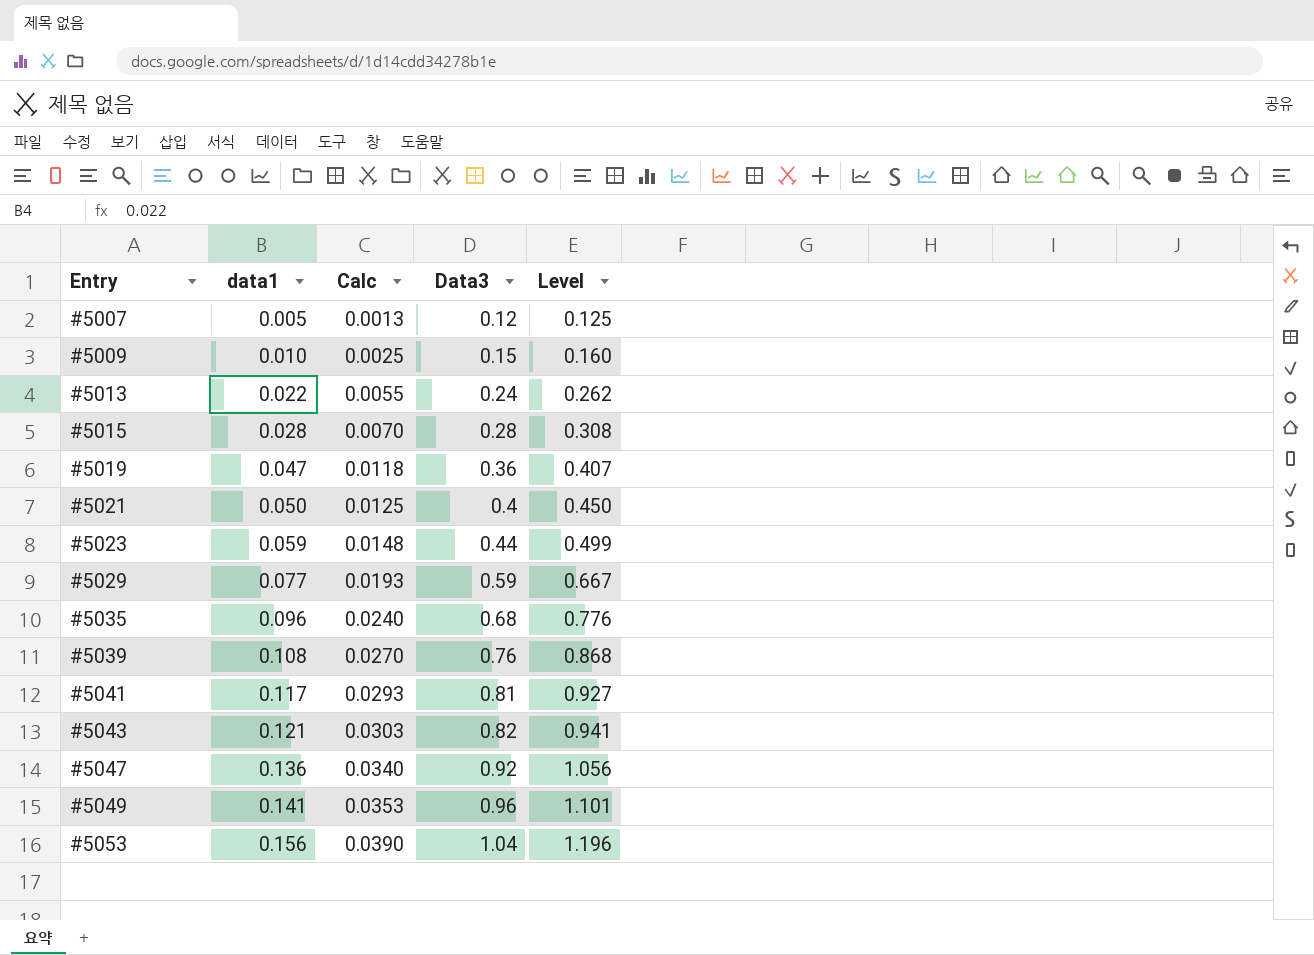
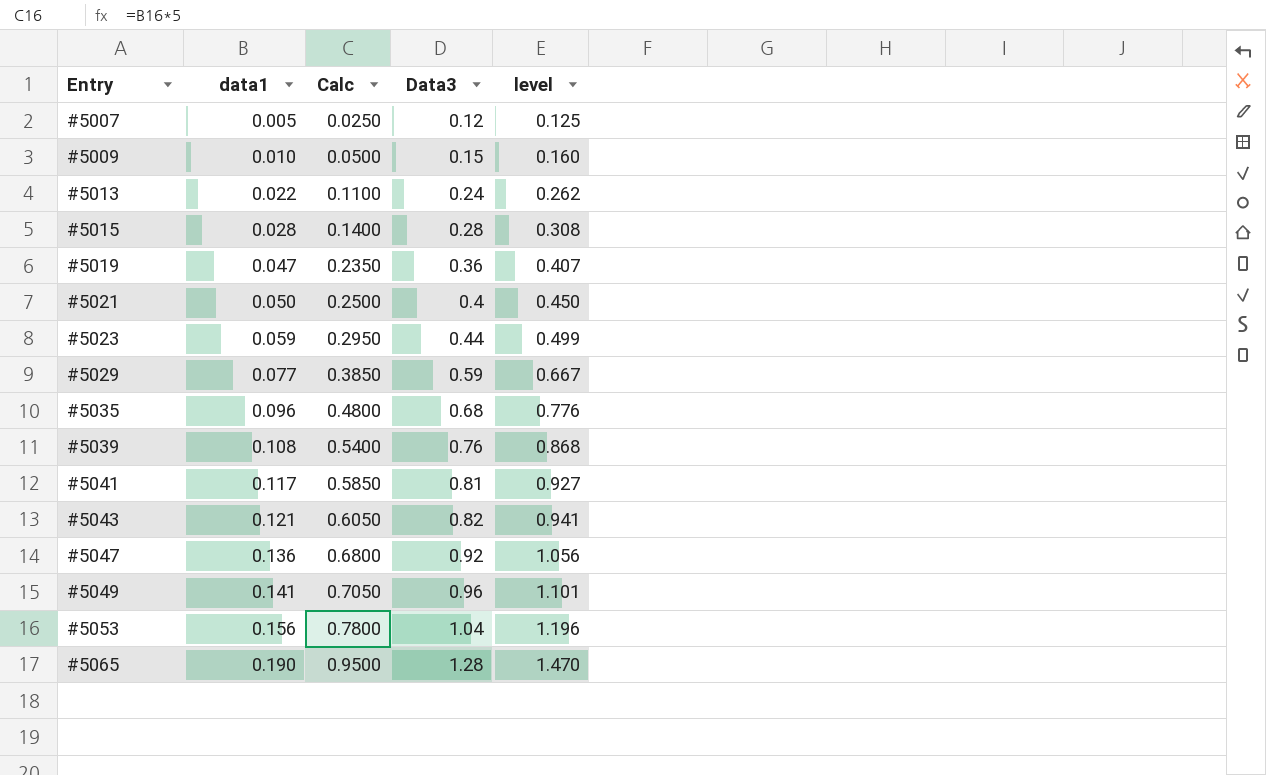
column Calc | formula: [data1] * 0.25 -> [data1] * 5
column name: Level -> level
row #5065: none -> 0.190 | 0.9500 | 1.28 | 1.470

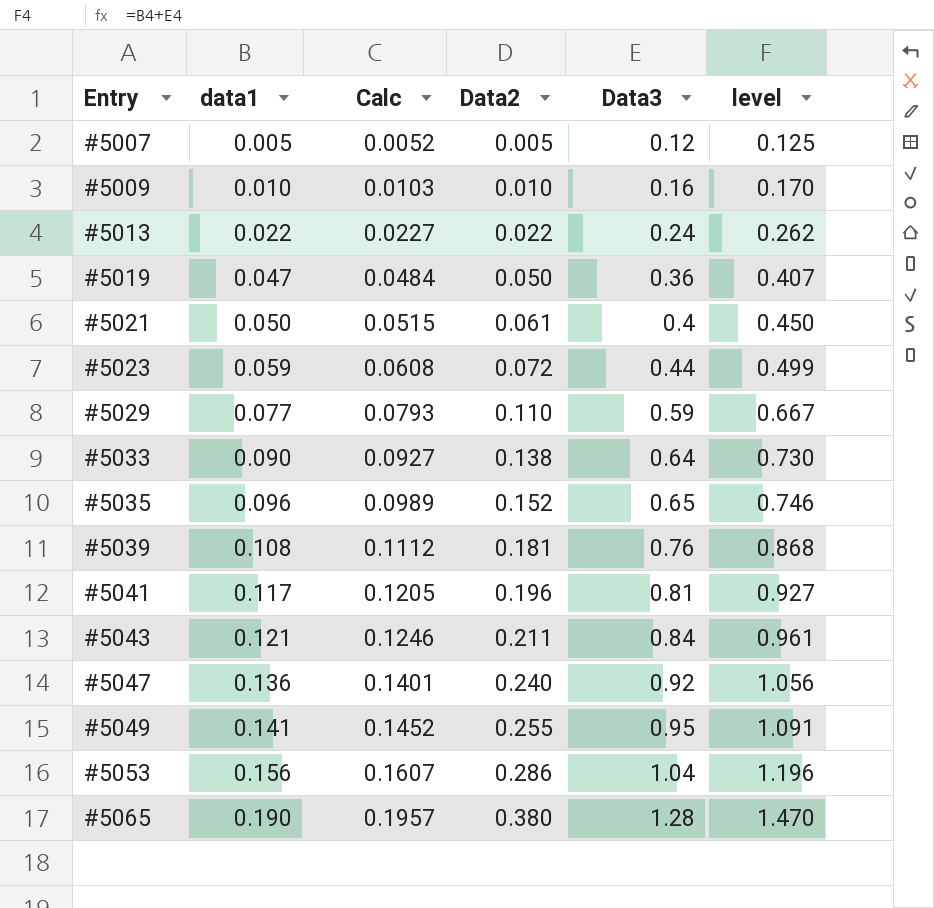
column Calc | formula: [data1] * 5 -> [data1] * 1.03
column Data2 | position: none -> 4
row #5015: 0.028 | 0.1400 | 0.28 | 0.308 -> none
#5009 | Data3: 0.15 -> 0.16
#5009 | level: 0.160 -> 0.170
row #5033: none -> 0.090 | 0.0927 | 0.138 | 0.64 | 0.730
#5035 | Data3: 0.68 -> 0.65
#5035 | level: 0.776 -> 0.746
#5043 | Data3: 0.82 -> 0.84
#5043 | level: 0.941 -> 0.961
#5049 | Data3: 0.96 -> 0.95
#5049 | level: 1.101 -> 1.091

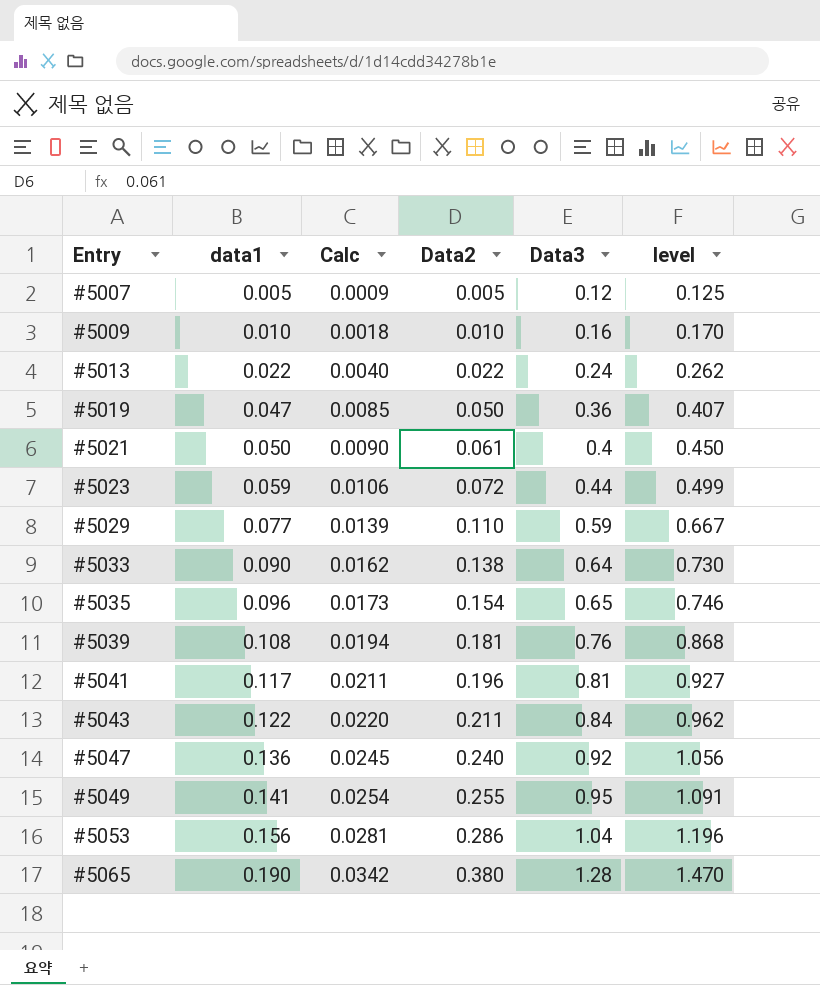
column Calc | formula: [data1] * 1.03 -> [data1] * 0.18
#5035 | Data2: 0.152 -> 0.154
#5043 | data1: 0.121 -> 0.122
#5043 | level: 0.961 -> 0.962

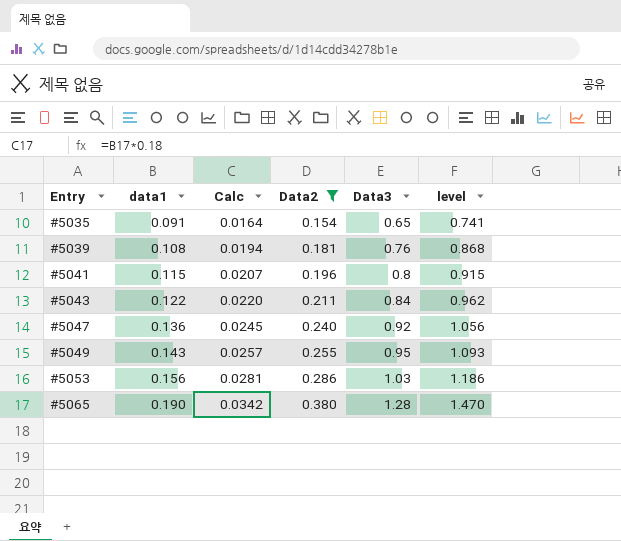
filter: none -> Data2 >= 0.154
#5035 | data1: 0.096 -> 0.091
#5035 | Calc: 0.0173 -> 0.0164
#5035 | level: 0.746 -> 0.741
#5041 | data1: 0.117 -> 0.115
#5041 | Calc: 0.0211 -> 0.0207
#5041 | Data3: 0.81 -> 0.8
#5041 | level: 0.927 -> 0.915
#5049 | data1: 0.141 -> 0.143
#5049 | Calc: 0.0254 -> 0.0257
#5049 | level: 1.091 -> 1.093
#5053 | Data3: 1.04 -> 1.03
#5053 | level: 1.196 -> 1.186

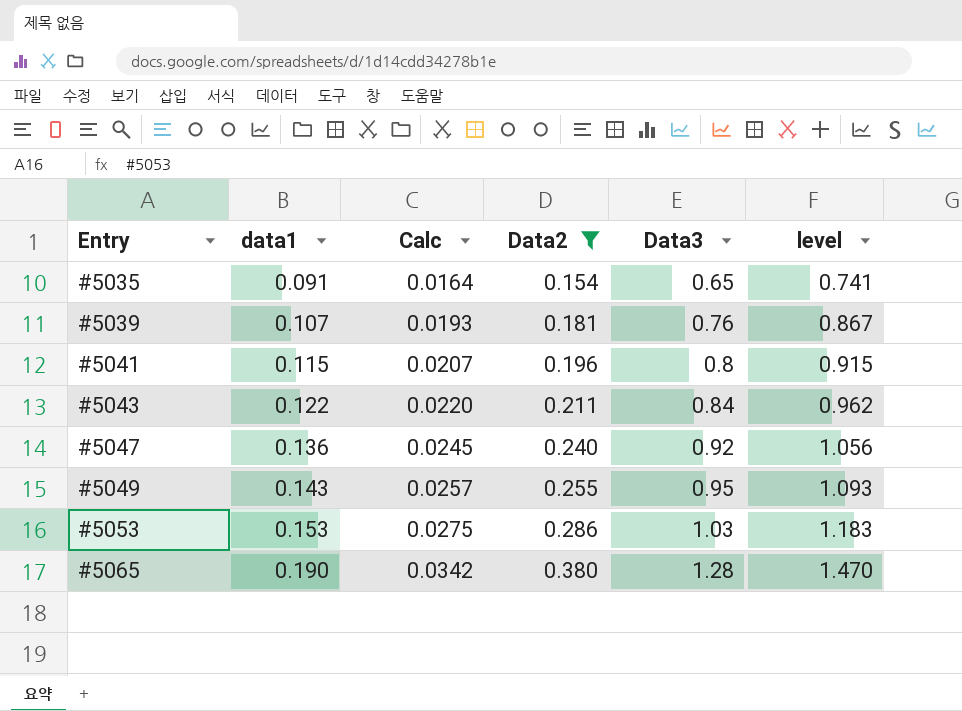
#5039 | data1: 0.108 -> 0.107
#5039 | Calc: 0.0194 -> 0.0193
#5039 | level: 0.868 -> 0.867
#5053 | data1: 0.156 -> 0.153
#5053 | Calc: 0.0281 -> 0.0275
#5053 | level: 1.186 -> 1.183

